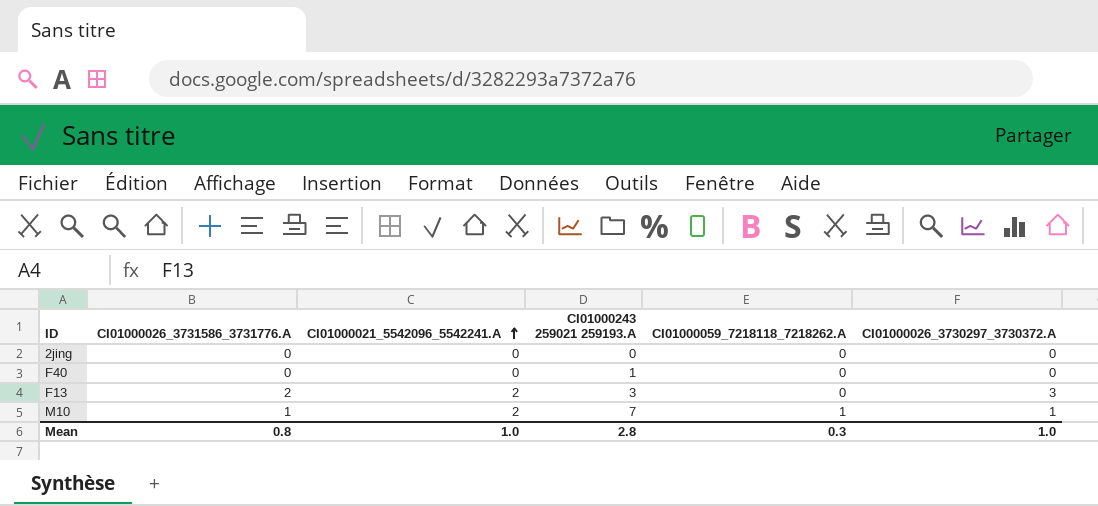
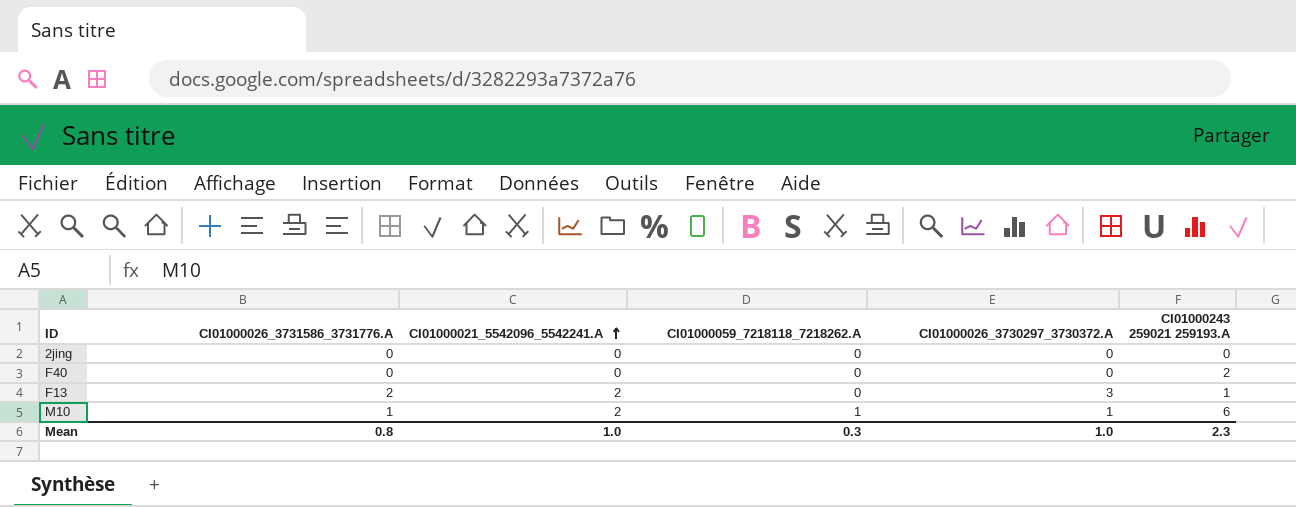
column CI01000243 259021 259193.A | position: 4 -> 6
F40 | CI01000243 259021 259193.A: 1 -> 2
F13 | CI01000243 259021 259193.A: 3 -> 1
M10 | CI01000243 259021 259193.A: 7 -> 6
Mean | CI01000243 259021 259193.A: 2.8 -> 2.3

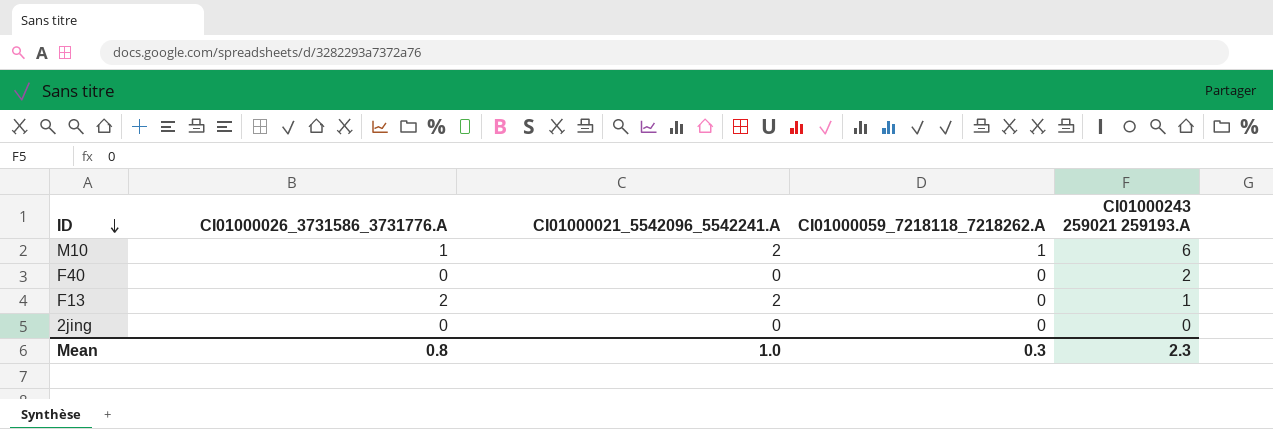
row order: CI01000021_5542096_5542241.A ascending -> ID descending
column CI01000026_3730297_3730372.A | position: 5 -> none

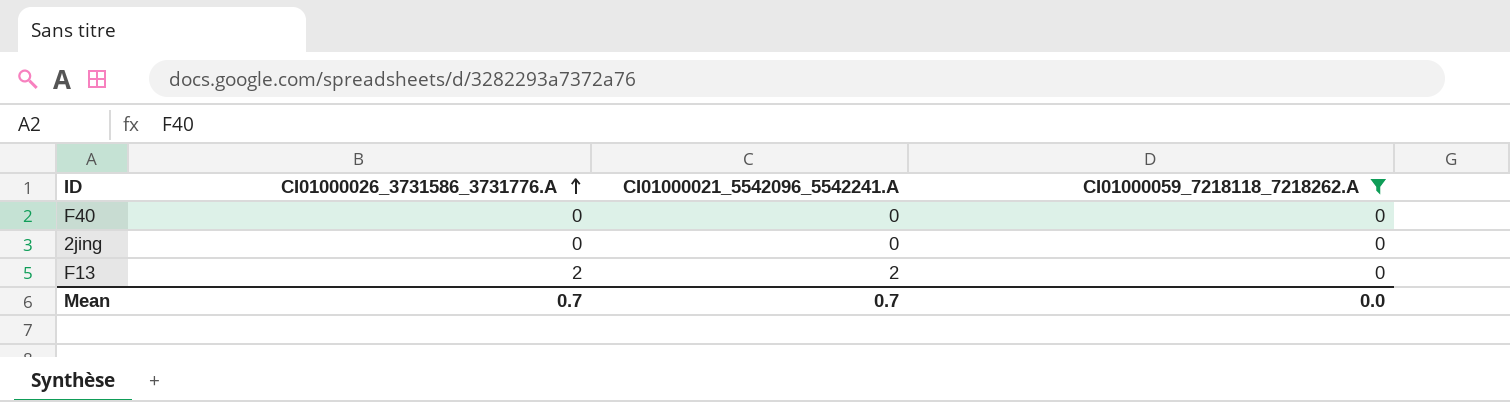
filter: none -> CI01000059_7218118_7218262.A = 0
row order: ID descending -> CI01000026_3731586_3731776.A ascending
column CI01000243 259021 259193.A | position: 5 -> none
Mean | CI01000026_3731586_3731776.A: 0.8 -> 0.7
Mean | CI01000021_5542096_5542241.A: 1.0 -> 0.7
Mean | CI01000059_7218118_7218262.A: 0.3 -> 0.0

